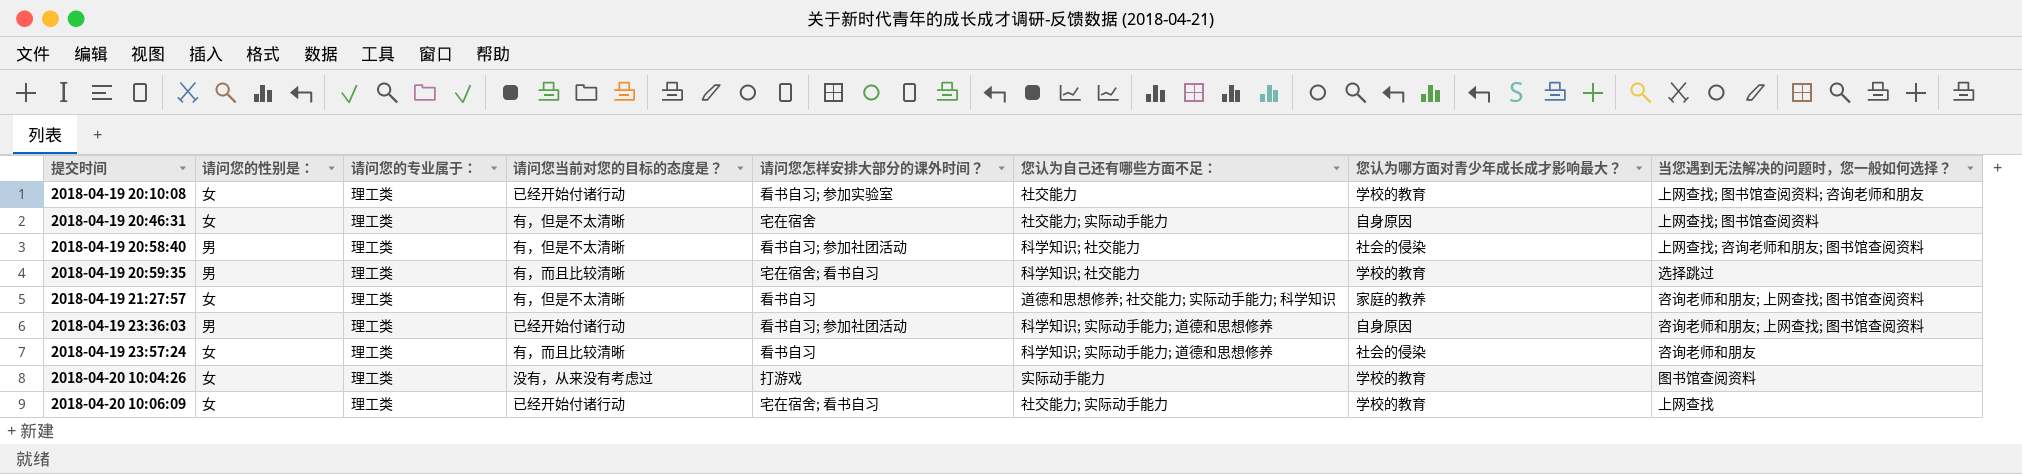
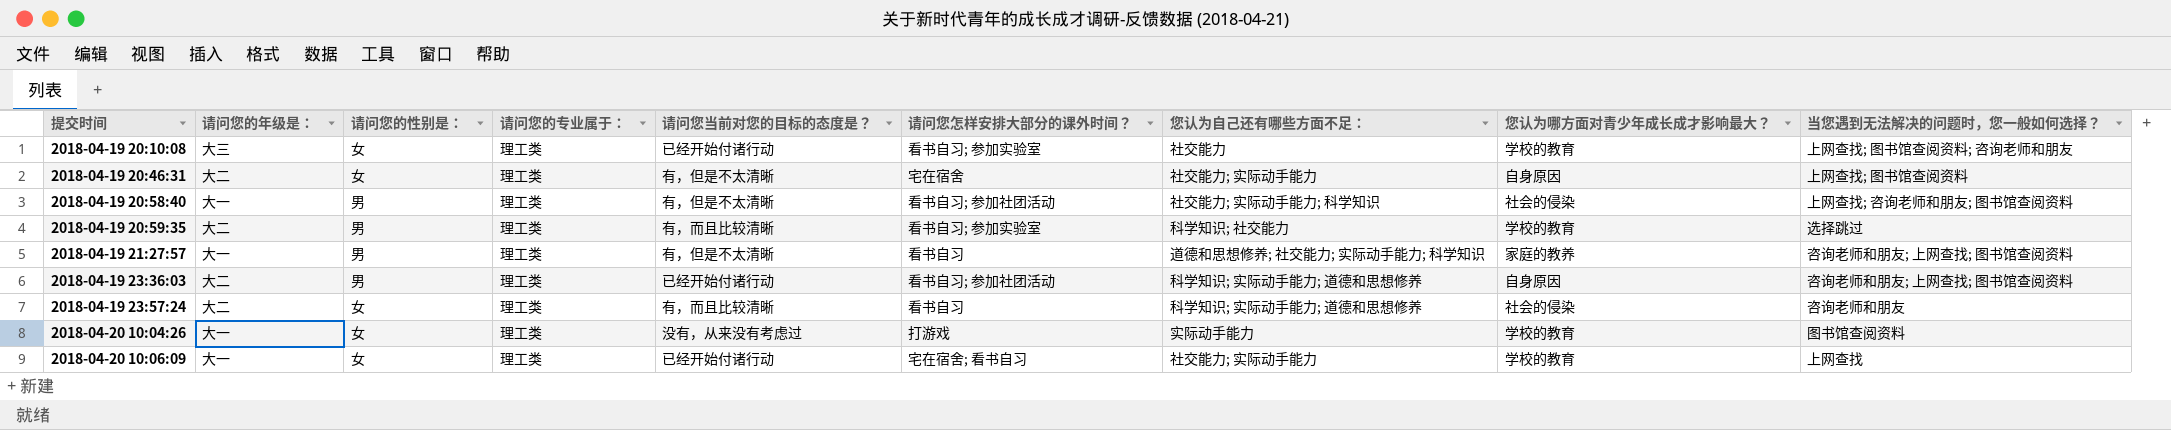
column 请问您的年级是： | position: none -> 2
2018-04-19 20:58:40 | 您认为自己还有哪些方面不足：: 科学知识; 社交能力 -> 社交能力; 实际动手能力; 科学知识
2018-04-19 20:59:35 | 请问您怎样安排大部分的课外时间？: 宅在宿舍; 看书自习 -> 看书自习; 参加实验室
2018-04-19 21:27:57 | 请问您的性别是：: 女 -> 男

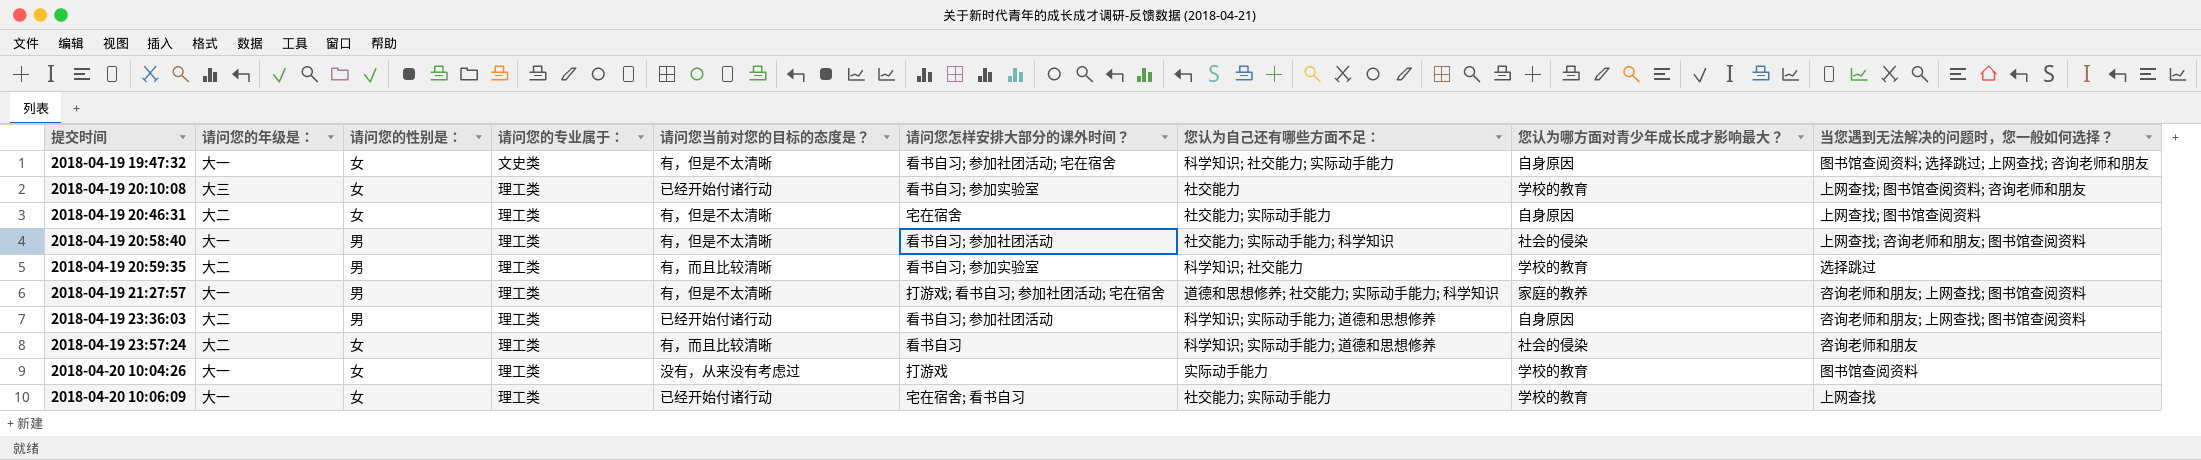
row 2018-04-19 19:47:32: none -> 大一 | 女 | 文史类 | 有，但是不太清晰 | 看书自习; 参加社团活动; 宅在宿舍 | 科学知识; 社交能力; 实际动手能力 | 自身原因 | 图书馆查阅资料; 选择跳过; 上网查找; 咨询老师和朋友
2018-04-19 21:27:57 | 请问您怎样安排大部分的课外时间？: 看书自习 -> 打游戏; 看书自习; 参加社团活动; 宅在宿舍

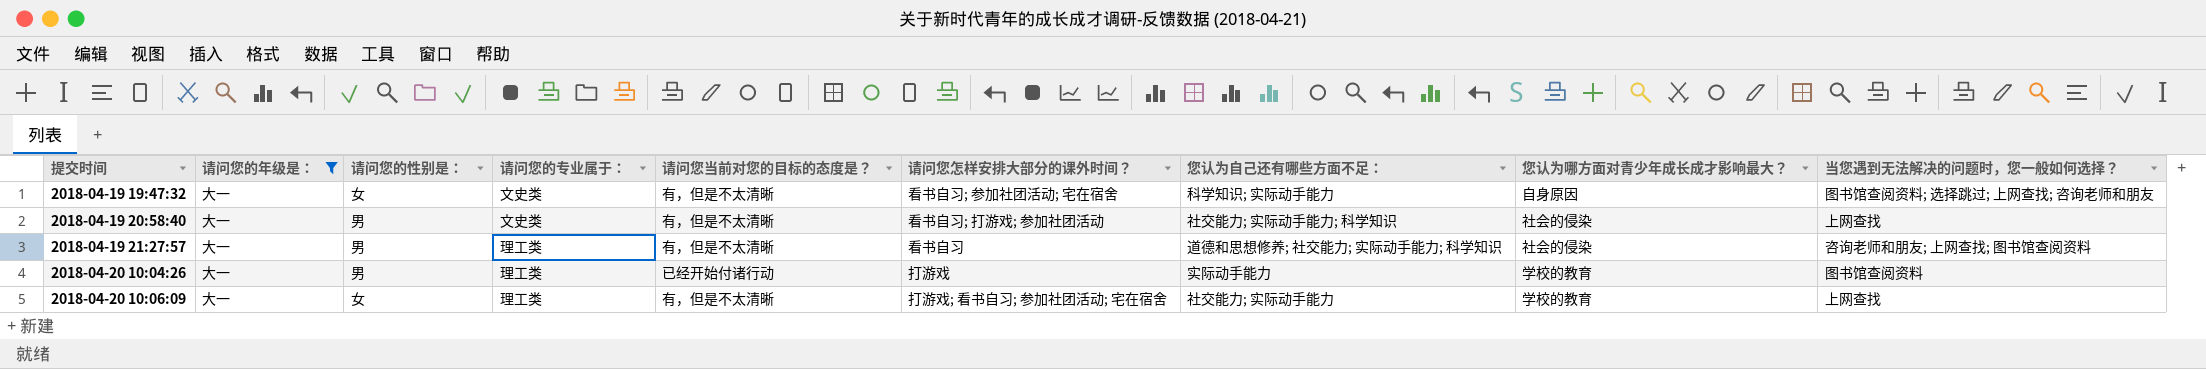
filter: none -> 请问您的年级是： = 大一
2018-04-19 19:47:32 | 您认为自己还有哪些方面不足：: 科学知识; 社交能力; 实际动手能力 -> 科学知识; 实际动手能力
2018-04-19 20:58:40 | 请问您的专业属于：: 理工类 -> 文史类
2018-04-19 20:58:40 | 请问您怎样安排大部分的课外时间？: 看书自习; 参加社团活动 -> 看书自习; 打游戏; 参加社团活动
2018-04-19 20:58:40 | 当您遇到无法解决的问题时，您一般如何选择？: 上网查找; 咨询老师和朋友; 图书馆查阅资料 -> 上网查找
2018-04-19 21:27:57 | 请问您怎样安排大部分的课外时间？: 打游戏; 看书自习; 参加社团活动; 宅在宿舍 -> 看书自习
2018-04-19 21:27:57 | 您认为哪方面对青少年成长成才影响最大？: 家庭的教养 -> 社会的侵染
2018-04-20 10:04:26 | 请问您的性别是：: 女 -> 男
2018-04-20 10:04:26 | 请问您当前对您的目标的态度是？: 没有，从来没有考虑过 -> 已经开始付诸行动
2018-04-20 10:06:09 | 请问您当前对您的目标的态度是？: 已经开始付诸行动 -> 有，但是不太清晰
2018-04-20 10:06:09 | 请问您怎样安排大部分的课外时间？: 宅在宿舍; 看书自习 -> 打游戏; 看书自习; 参加社团活动; 宅在宿舍

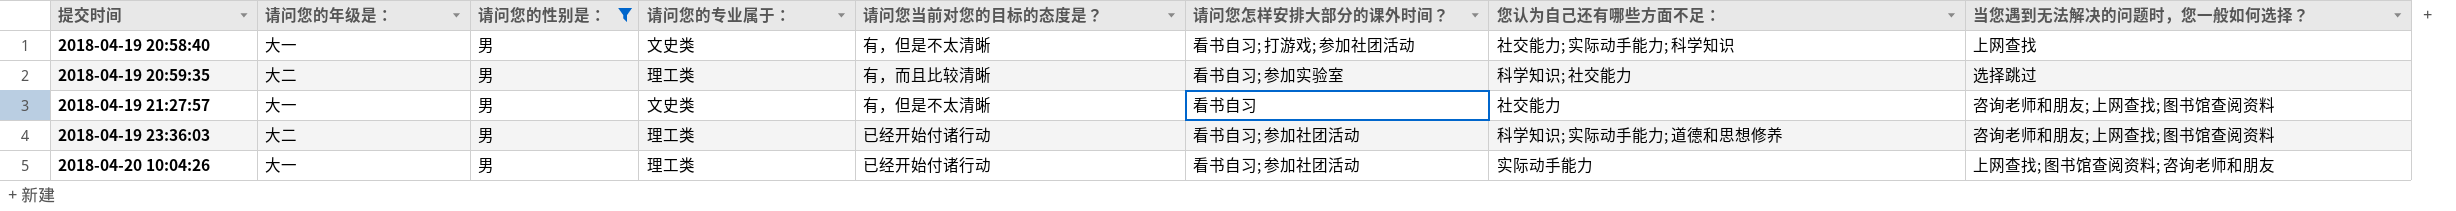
filter: 请问您的年级是： = 大一 -> 请问您的性别是： = 男
column 您认为哪方面对青少年成长成才影响最大？ | position: 8 -> none
2018-04-19 21:27:57 | 请问您的专业属于：: 理工类 -> 文史类
2018-04-19 21:27:57 | 您认为自己还有哪些方面不足：: 道德和思想修养; 社交能力; 实际动手能力; 科学知识 -> 社交能力
2018-04-20 10:04:26 | 请问您怎样安排大部分的课外时间？: 打游戏 -> 看书自习; 参加社团活动
2018-04-20 10:04:26 | 当您遇到无法解决的问题时，您一般如何选择？: 图书馆查阅资料 -> 上网查找; 图书馆查阅资料; 咨询老师和朋友

